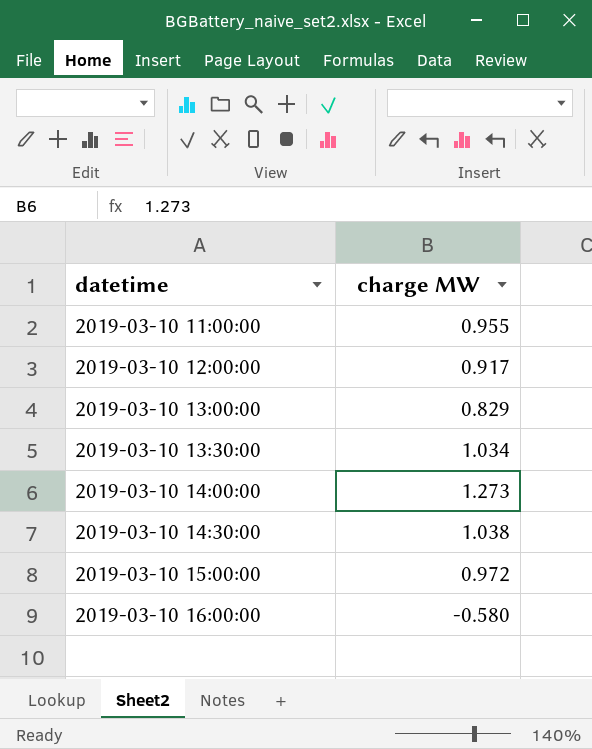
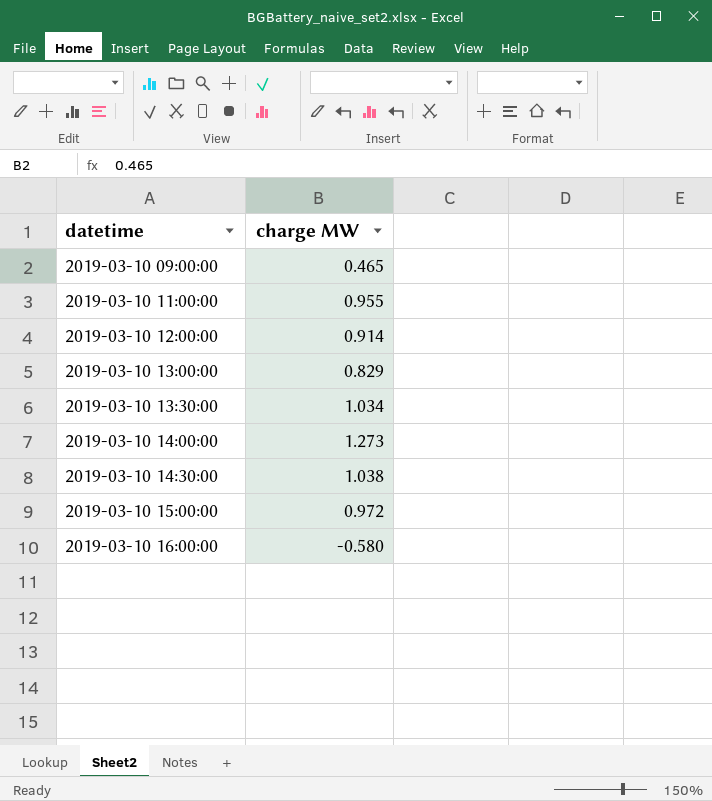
row 2019-03-10 09:00:00: none -> 0.465
2019-03-10 12:00:00 | charge MW: 0.917 -> 0.914

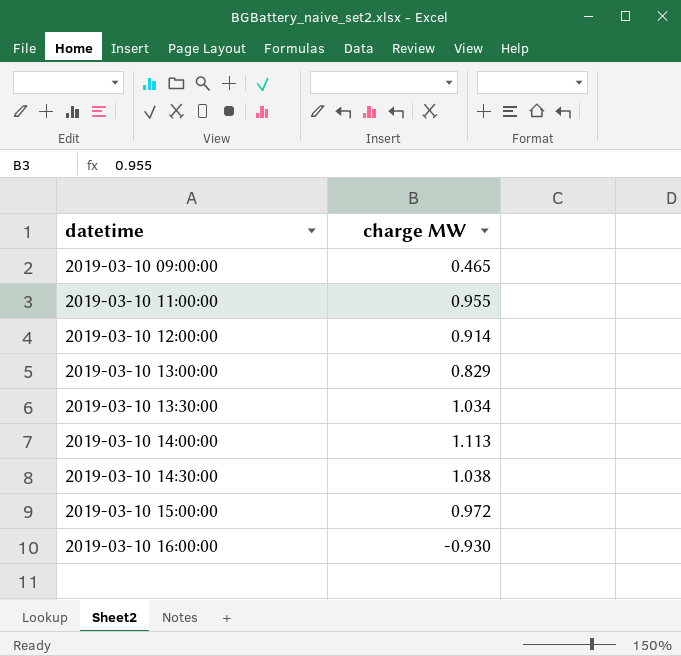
2019-03-10 14:00:00 | charge MW: 1.273 -> 1.113
2019-03-10 16:00:00 | charge MW: -0.580 -> -0.930

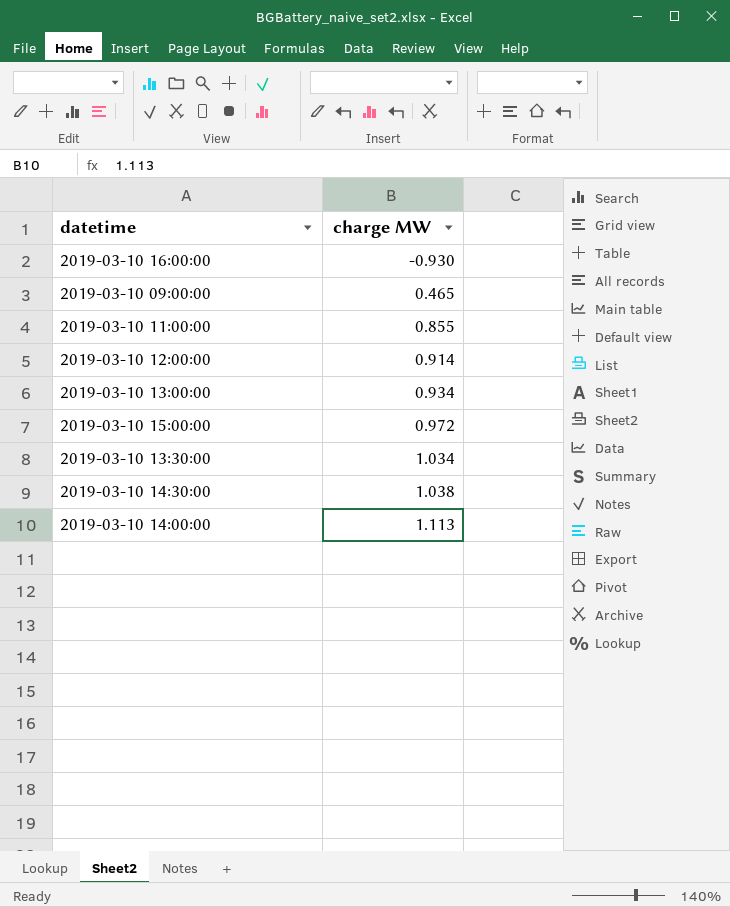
row order: datetime ascending -> charge MW ascending
2019-03-10 11:00:00 | charge MW: 0.955 -> 0.855
2019-03-10 13:00:00 | charge MW: 0.829 -> 0.934

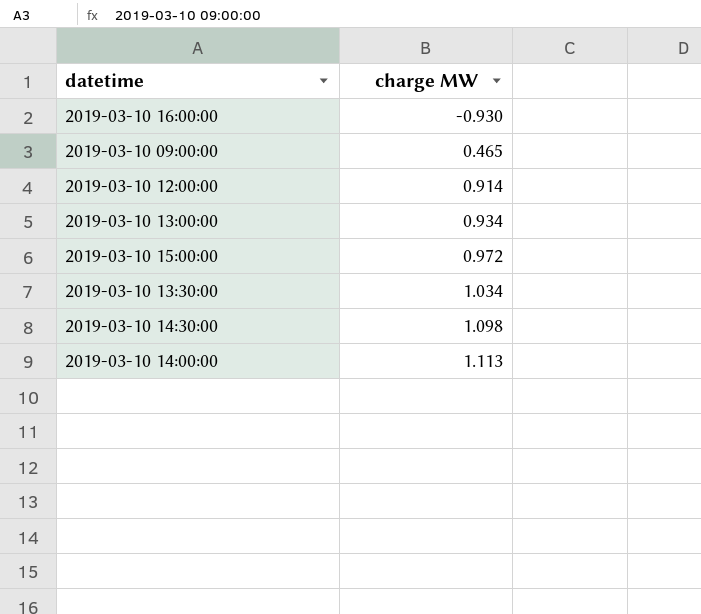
row 2019-03-10 11:00:00: 0.855 -> none
2019-03-10 14:30:00 | charge MW: 1.038 -> 1.098

